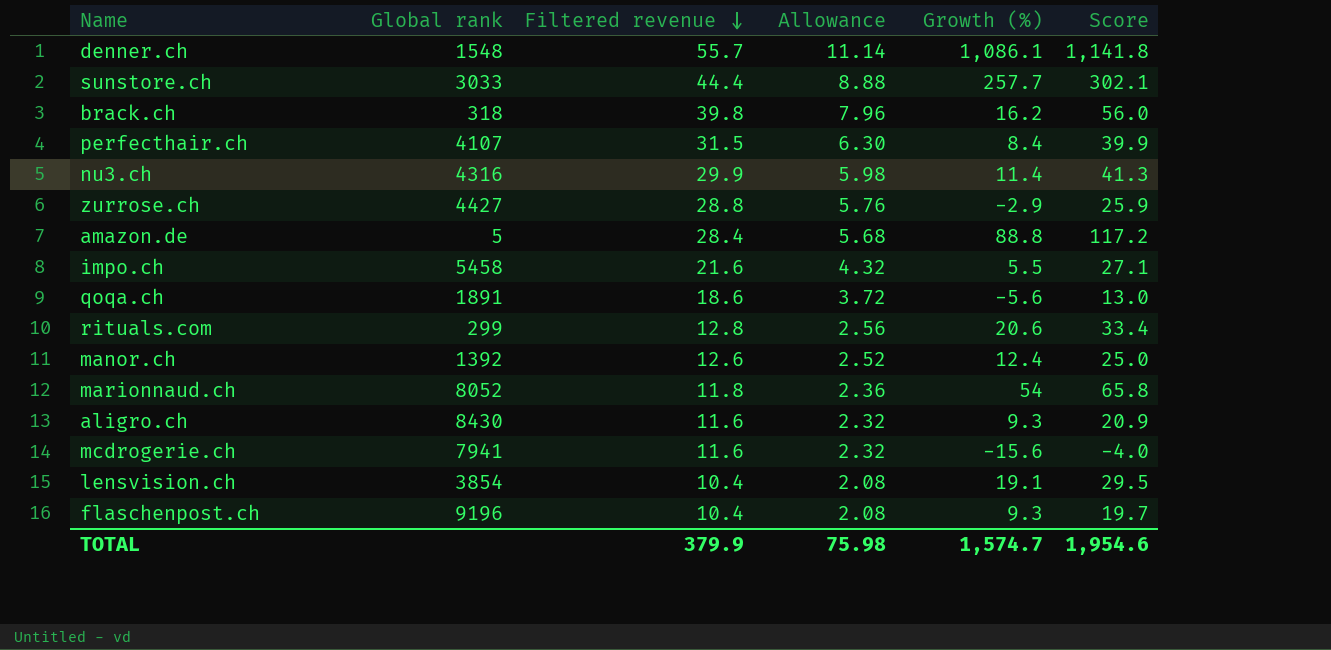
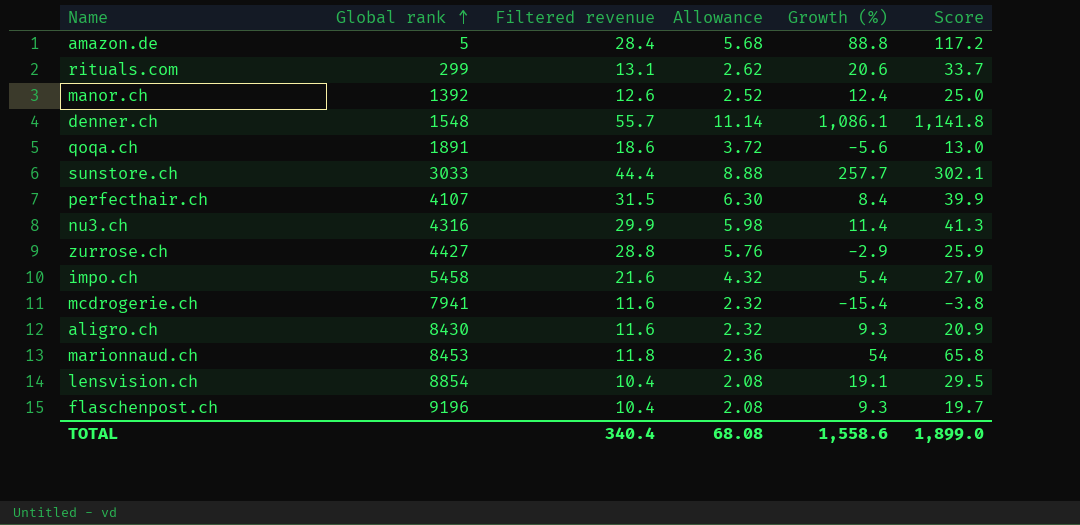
row order: Filtered revenue descending -> Global rank ascending
row brack.ch: 318 | 39.8 | 7.96 | 16.2 | 56.0 -> none
rituals.com | Filtered revenue: 12.8 -> 13.1
rituals.com | Allowance: 2.56 -> 2.62
rituals.com | Score: 33.4 -> 33.7
impo.ch | Growth (%): 5.5 -> 5.4
impo.ch | Score: 27.1 -> 27.0
mcdrogerie.ch | Growth (%): -15.6 -> -15.4
mcdrogerie.ch | Score: -4.0 -> -3.8
marionnaud.ch | Global rank: 8052 -> 8453
lensvision.ch | Global rank: 3854 -> 8854
TOTAL | Filtered revenue: 379.9 -> 340.4
TOTAL | Allowance: 75.98 -> 68.08
TOTAL | Growth (%): 1,574.7 -> 1,558.6
TOTAL | Score: 1,954.6 -> 1,899.0

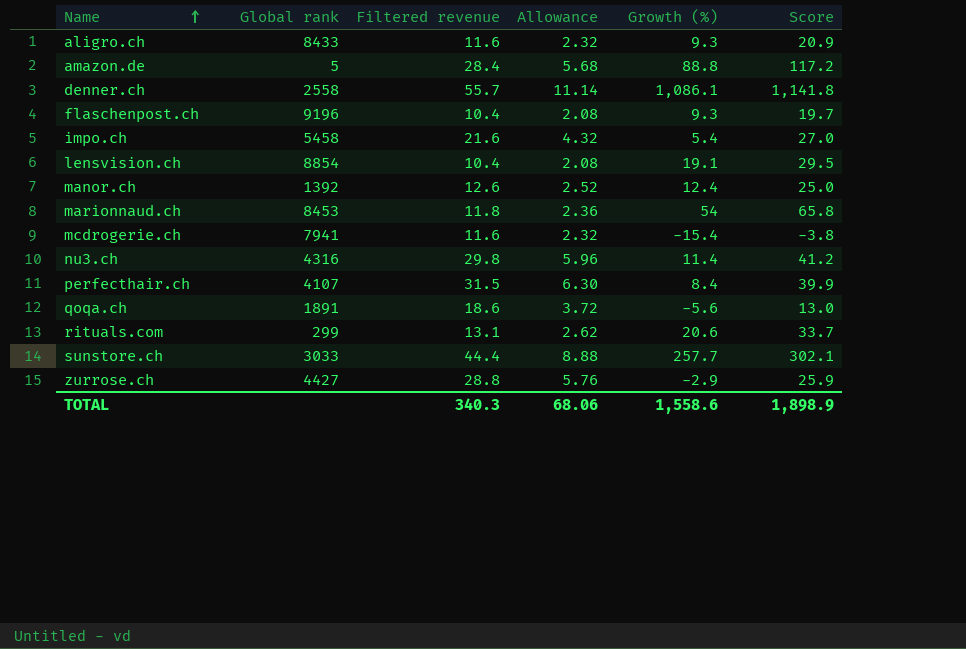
row order: Global rank ascending -> Name ascending
aligro.ch | Global rank: 8430 -> 8433
denner.ch | Global rank: 1548 -> 2558
nu3.ch | Filtered revenue: 29.9 -> 29.8
nu3.ch | Allowance: 5.98 -> 5.96
nu3.ch | Score: 41.3 -> 41.2
TOTAL | Filtered revenue: 340.4 -> 340.3
TOTAL | Allowance: 68.08 -> 68.06
TOTAL | Score: 1,899.0 -> 1,898.9

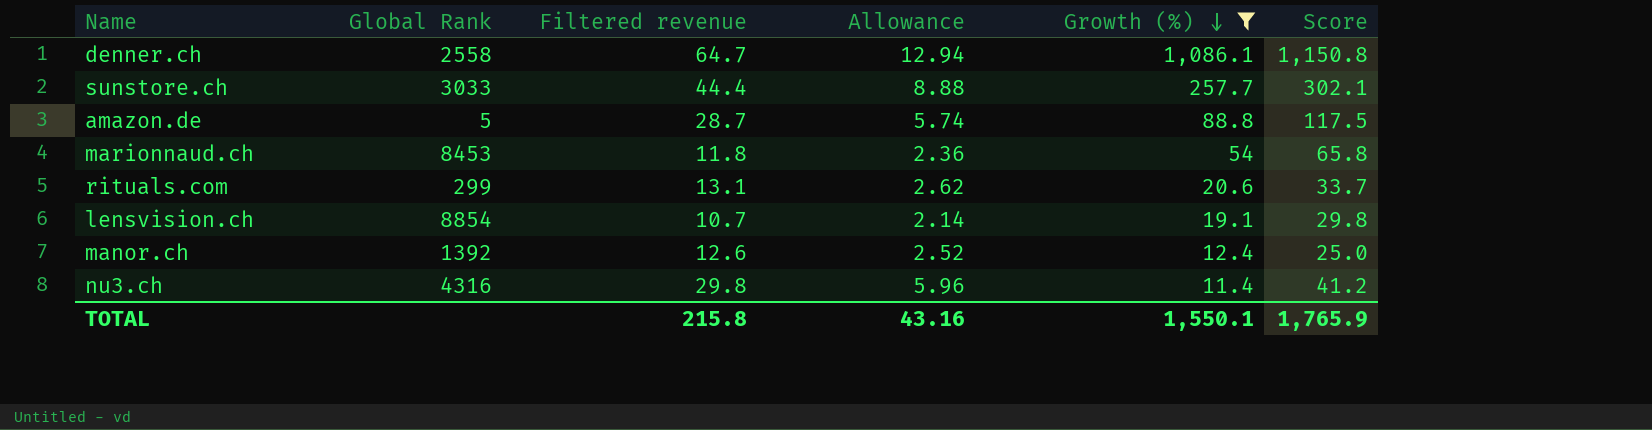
filter: none -> Growth (%) >= 11.4
row order: Name ascending -> Growth (%) descending
column name: Global rank -> Global Rank
denner.ch | Filtered revenue: 55.7 -> 64.7
denner.ch | Allowance: 11.14 -> 12.94
denner.ch | Score: 1,141.8 -> 1,150.8
amazon.de | Filtered revenue: 28.4 -> 28.7
amazon.de | Allowance: 5.68 -> 5.74
amazon.de | Score: 117.2 -> 117.5
lensvision.ch | Filtered revenue: 10.4 -> 10.7
lensvision.ch | Allowance: 2.08 -> 2.14
lensvision.ch | Score: 29.5 -> 29.8
TOTAL | Filtered revenue: 340.3 -> 215.8
TOTAL | Allowance: 68.06 -> 43.16
TOTAL | Growth (%): 1,558.6 -> 1,550.1
TOTAL | Score: 1,898.9 -> 1,765.9

